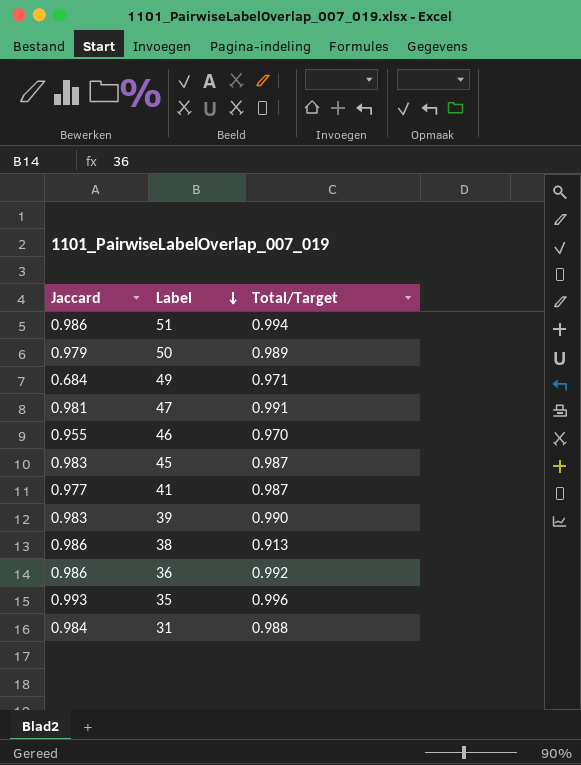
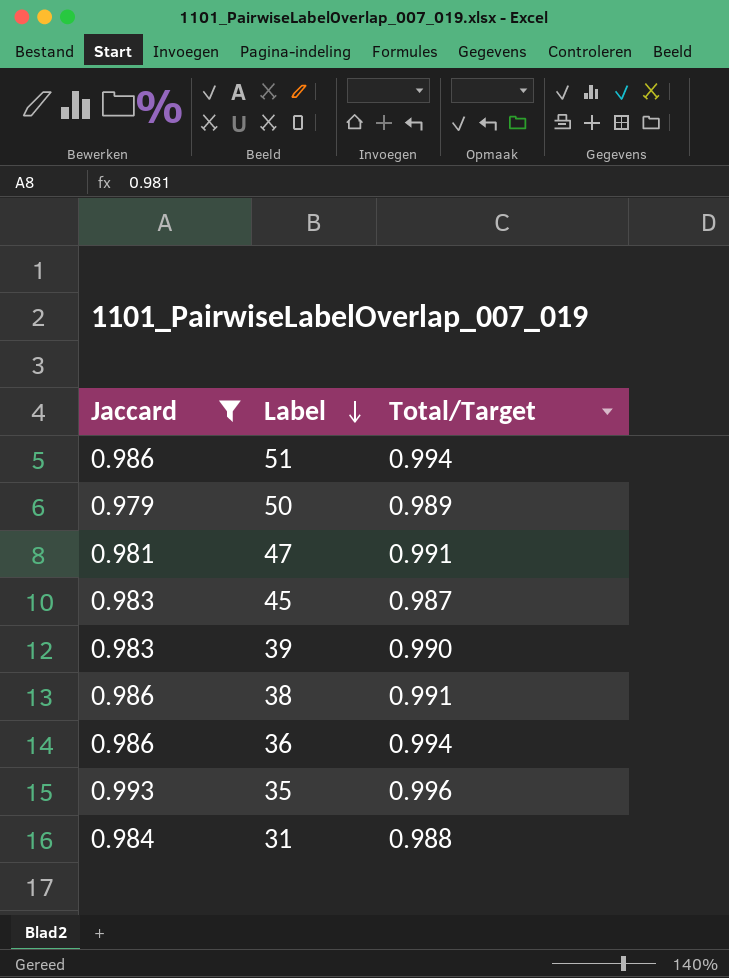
filter: none -> Jaccard >= 0.979
38 | Total/Target: 0.913 -> 0.991
36 | Total/Target: 0.992 -> 0.994

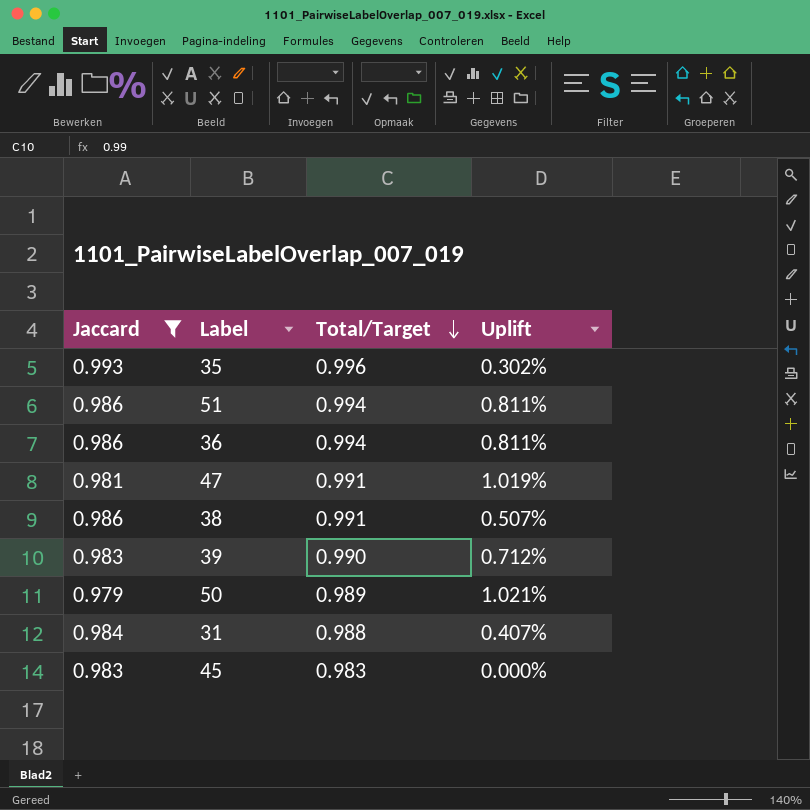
row order: Label descending -> Total/Target descending
column Uplift | formula: none -> ([Total/Target] - [Jaccard]) / [Jaccard]
45 | Total/Target: 0.987 -> 0.983

